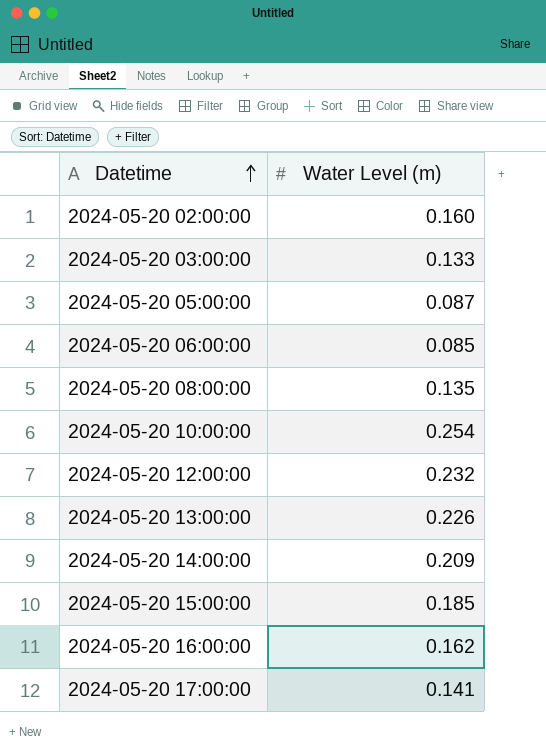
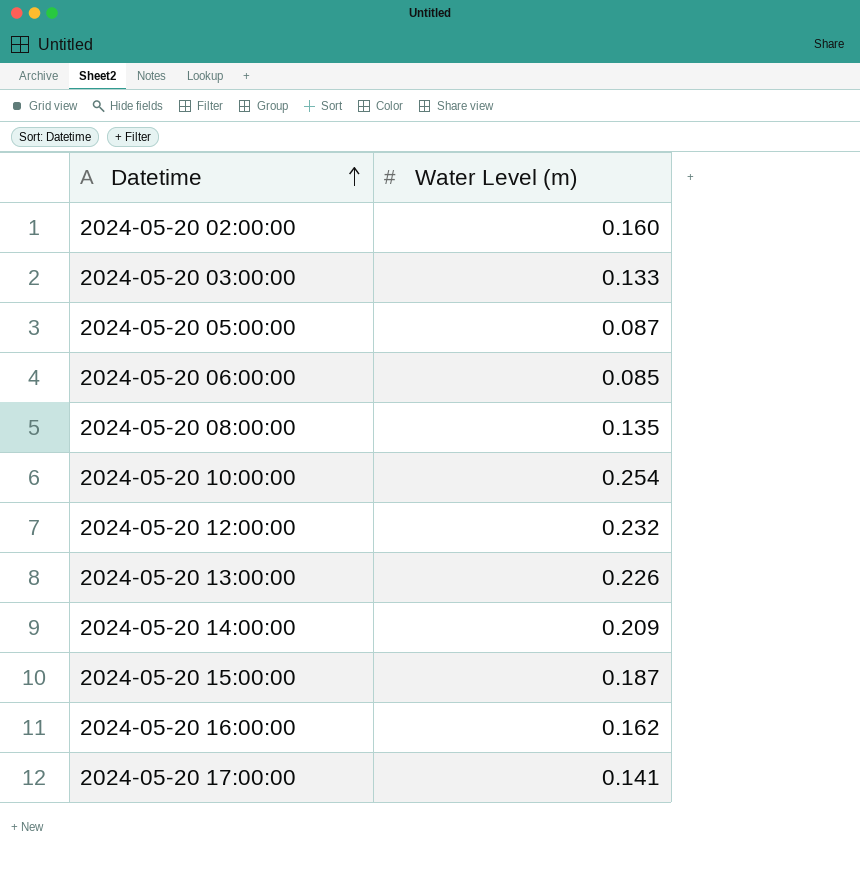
2024-05-20 15:00:00 | Water Level (m): 0.185 -> 0.187

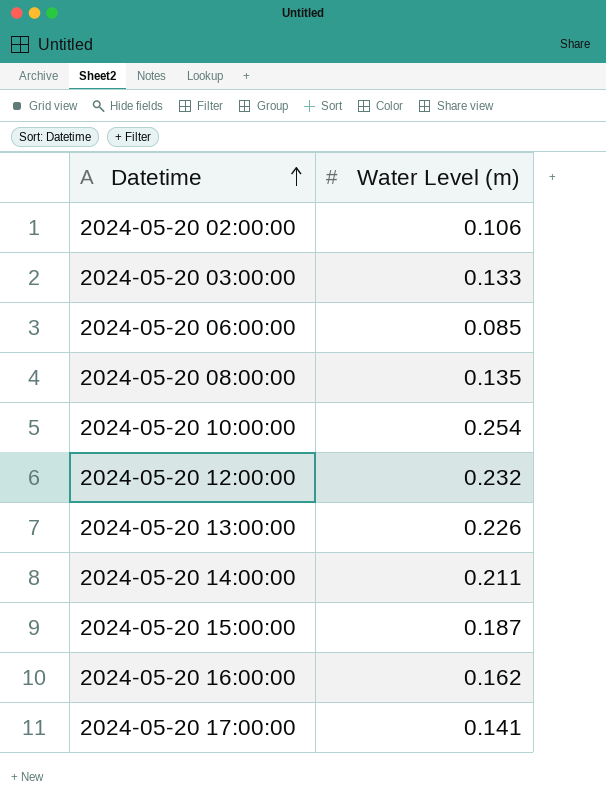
row 2024-05-20 05:00:00: 0.087 -> none
2024-05-20 02:00:00 | Water Level (m): 0.160 -> 0.106
2024-05-20 14:00:00 | Water Level (m): 0.209 -> 0.211

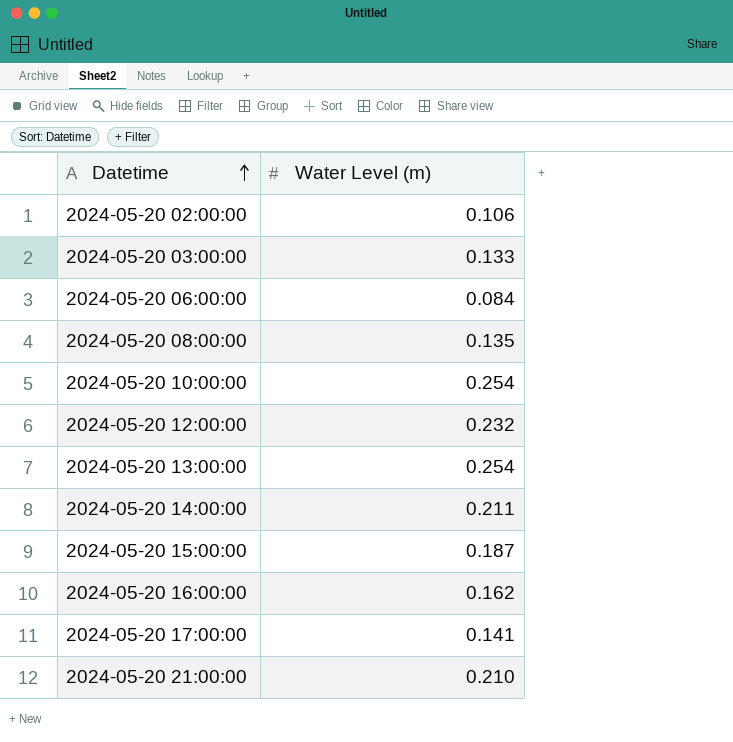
2024-05-20 06:00:00 | Water Level (m): 0.085 -> 0.084
2024-05-20 13:00:00 | Water Level (m): 0.226 -> 0.254
row 2024-05-20 21:00:00: none -> 0.210

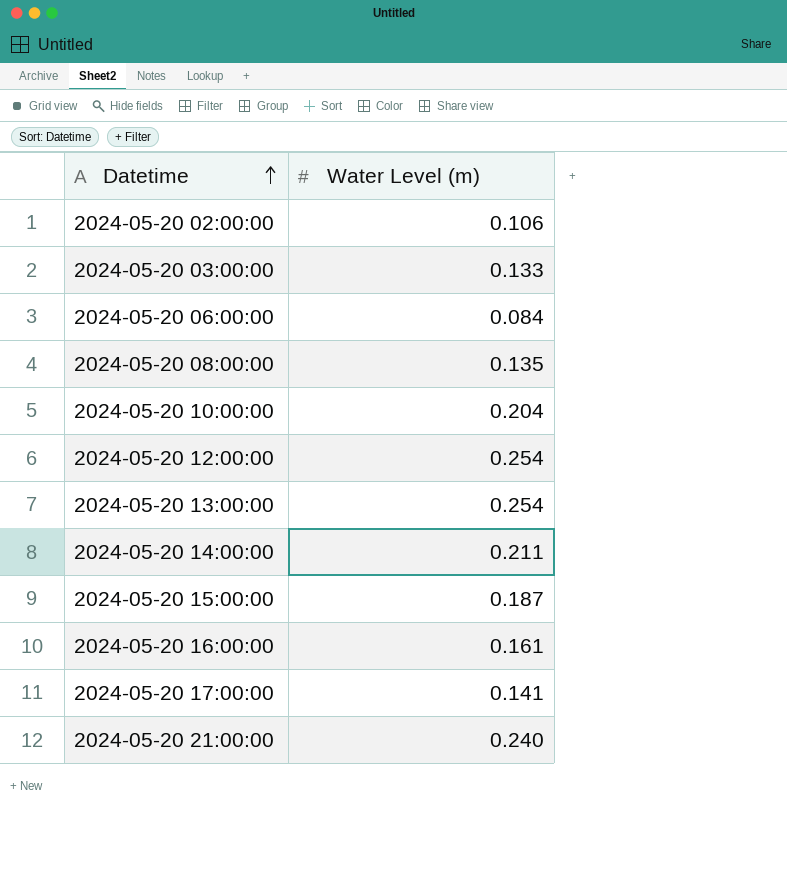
2024-05-20 10:00:00 | Water Level (m): 0.254 -> 0.204
2024-05-20 12:00:00 | Water Level (m): 0.232 -> 0.254
2024-05-20 16:00:00 | Water Level (m): 0.162 -> 0.161
2024-05-20 21:00:00 | Water Level (m): 0.210 -> 0.240

